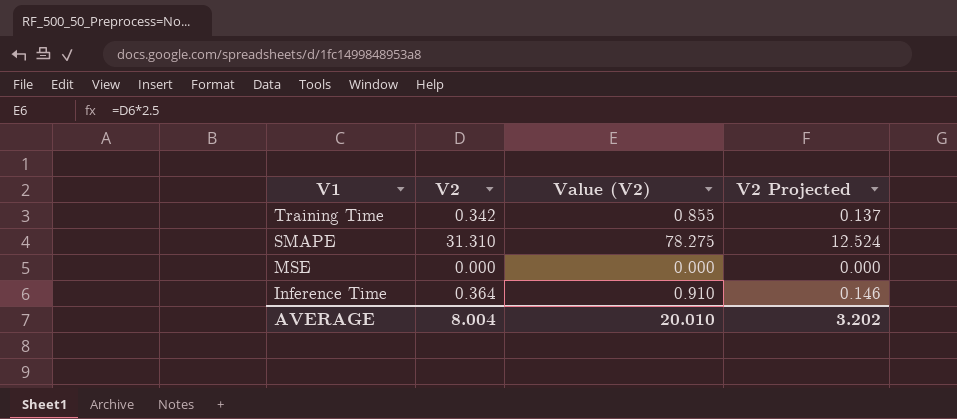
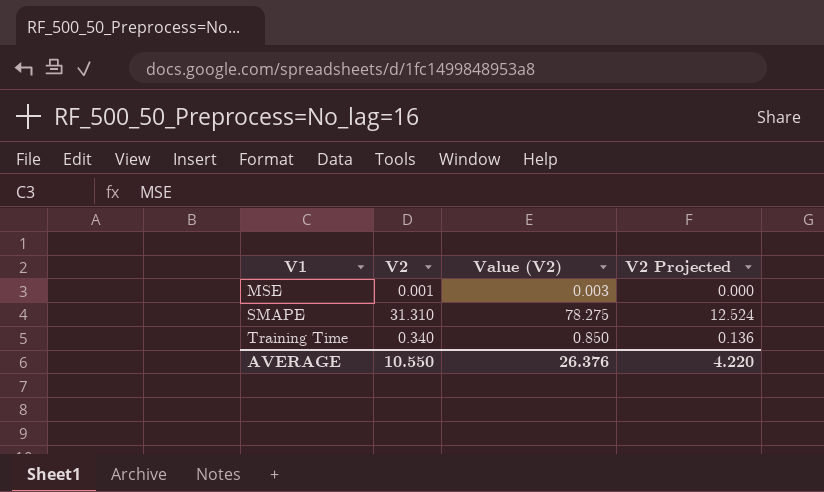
row order: V1 descending -> V1 ascending
row Inference Time: 0.364 | 0.910 | 0.146 -> none
MSE | V2: 0.000 -> 0.001
MSE | Value (V2): 0.000 -> 0.003
Training Time | V2: 0.342 -> 0.340
Training Time | Value (V2): 0.855 -> 0.850
Training Time | V2 Projected: 0.137 -> 0.136
AVERAGE | V2: 8.004 -> 10.550
AVERAGE | Value (V2): 20.010 -> 26.376
AVERAGE | V2 Projected: 3.202 -> 4.220

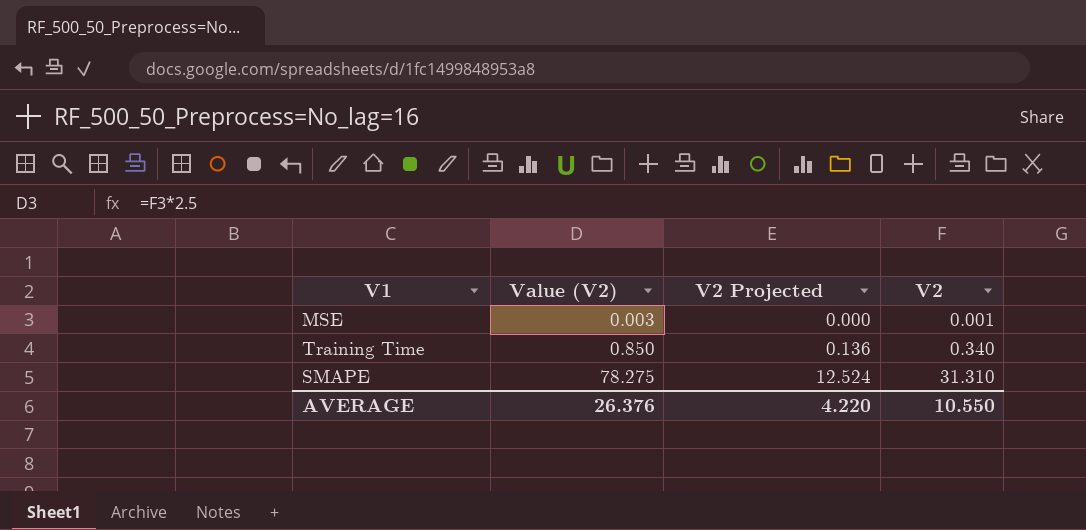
row order: V1 ascending -> Value (V2) ascending
column V2 | position: 2 -> 4

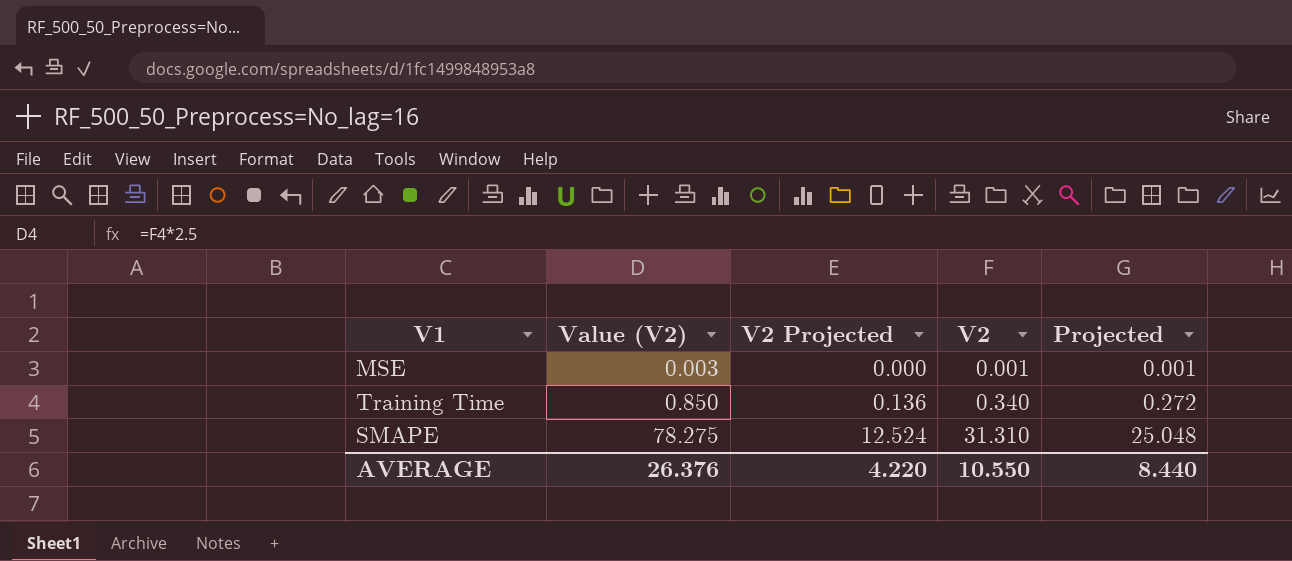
column Projected | formula: none -> [V2] * 0.8

